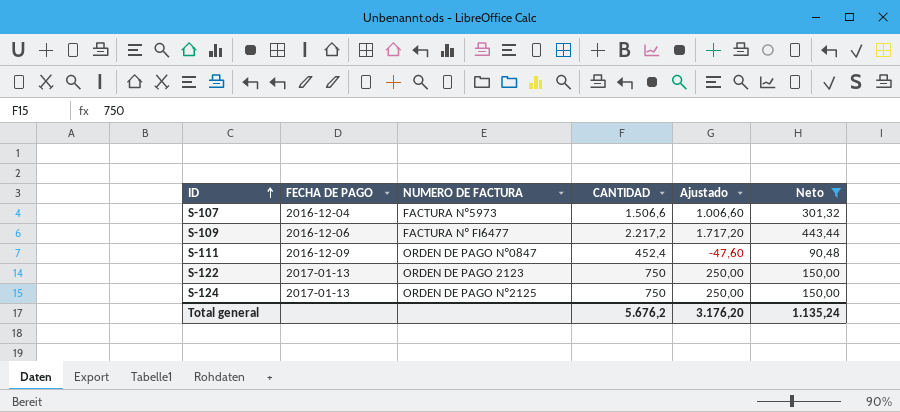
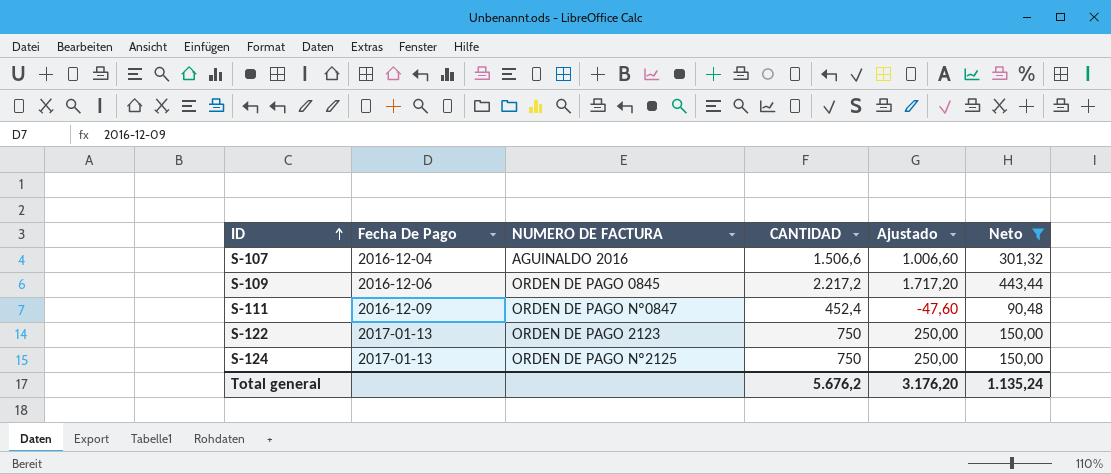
column name: FECHA DE PAGO -> Fecha De Pago
S-107 | NUMERO DE FACTURA: FACTURA Nº5973 -> AGUINALDO 2016
S-109 | NUMERO DE FACTURA: FACTURA Nº FI6477 -> ORDEN DE PAGO 0845

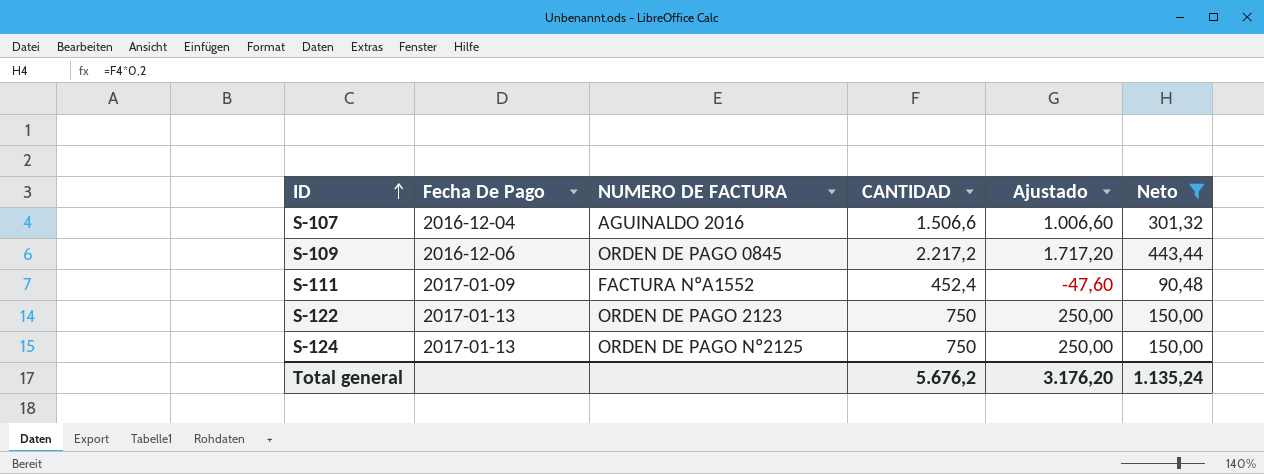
S-111 | Fecha De Pago: 2016-12-09 -> 2017-01-09
S-111 | NUMERO DE FACTURA: ORDEN DE PAGO Nº0847 -> FACTURA NºA1552

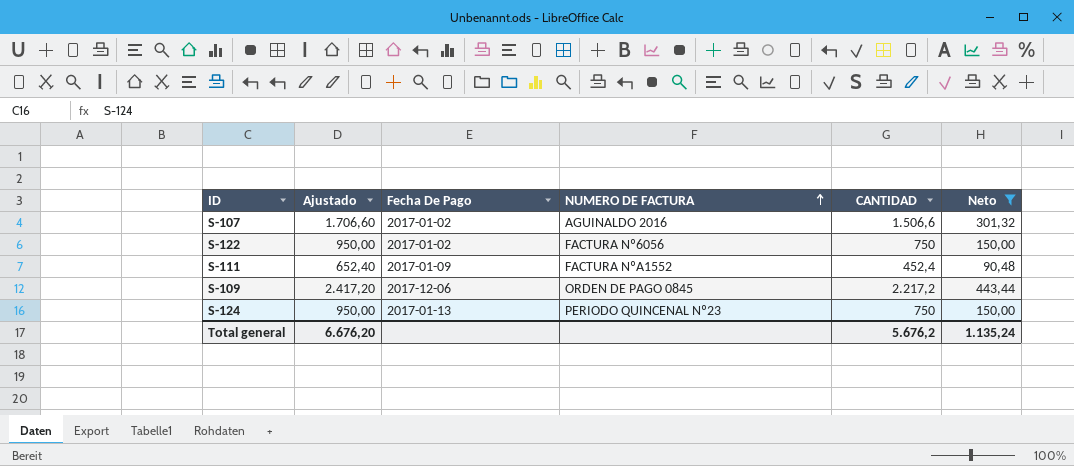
row order: ID ascending -> NUMERO DE FACTURA ascending
column Ajustado | formula: [CANTIDAD] - 500 -> [CANTIDAD] + 200
column Ajustado | position: 5 -> 2
S-107 | Fecha De Pago: 2016-12-04 -> 2017-01-02
S-122 | Fecha De Pago: 2017-01-13 -> 2017-01-02
S-122 | NUMERO DE FACTURA: ORDEN DE PAGO 2123 -> FACTURA Nº6056
S-109 | Fecha De Pago: 2016-12-06 -> 2017-12-06
S-124 | NUMERO DE FACTURA: ORDEN DE PAGO Nº2125 -> PERIODO QUINCENAL Nº23
Total general | Ajustado: 3.176,20 -> 6.676,20

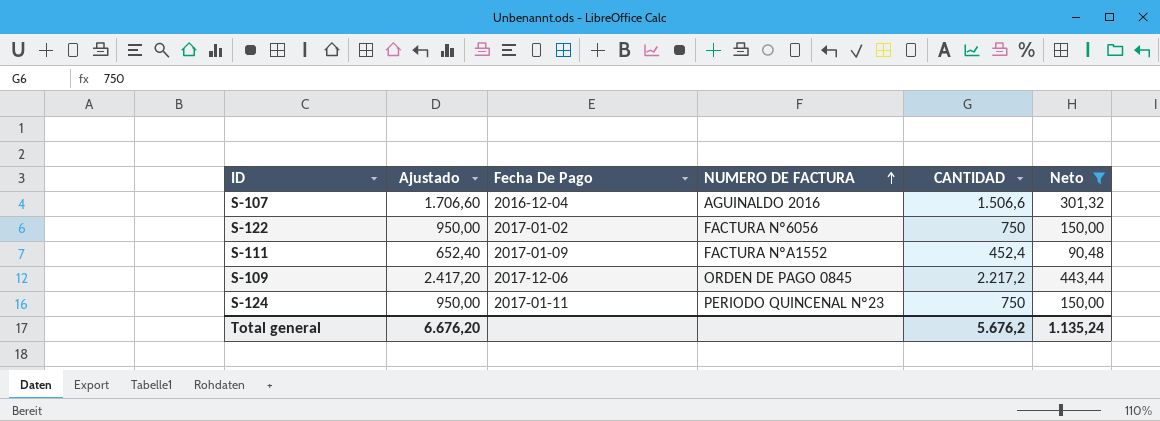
S-107 | Fecha De Pago: 2017-01-02 -> 2016-12-04
S-124 | Fecha De Pago: 2017-01-13 -> 2017-01-11

